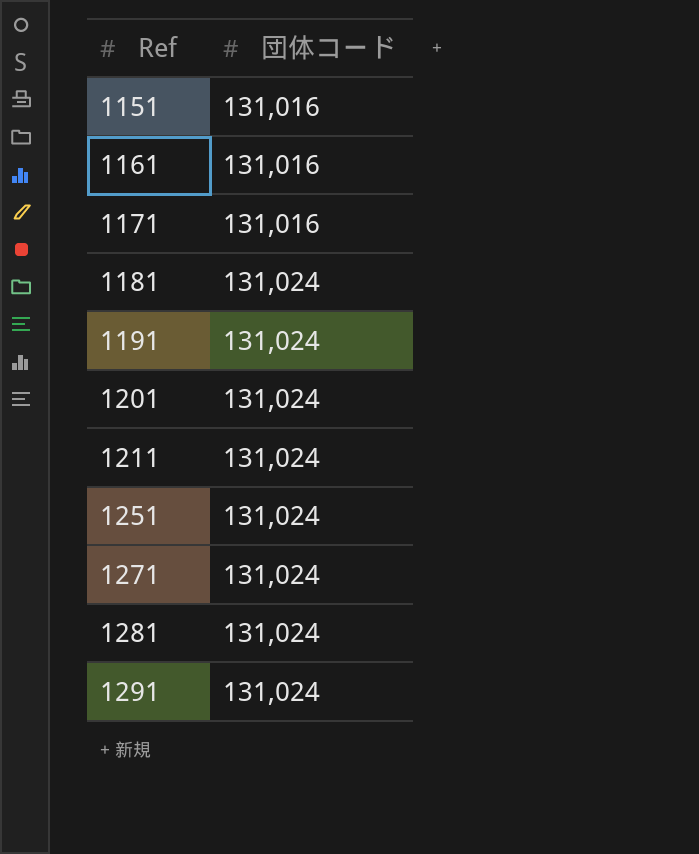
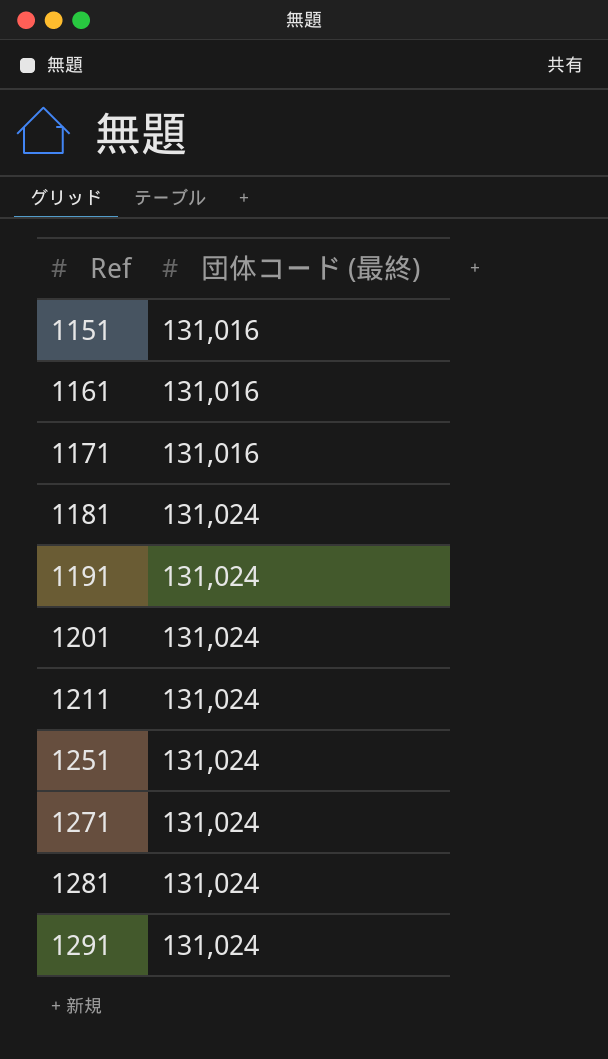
column name: 団体コード -> 団体コード (最終)

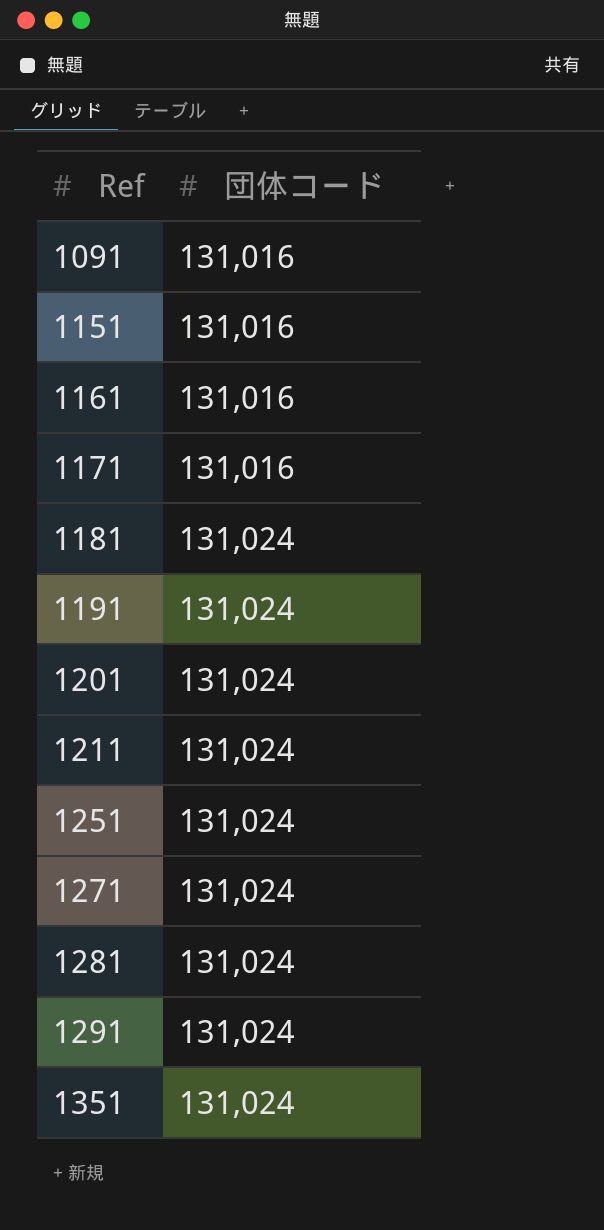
column name: 団体コード (最終) -> 団体コード
row 1091: none -> 131,016
row 1351: none -> 131,024

